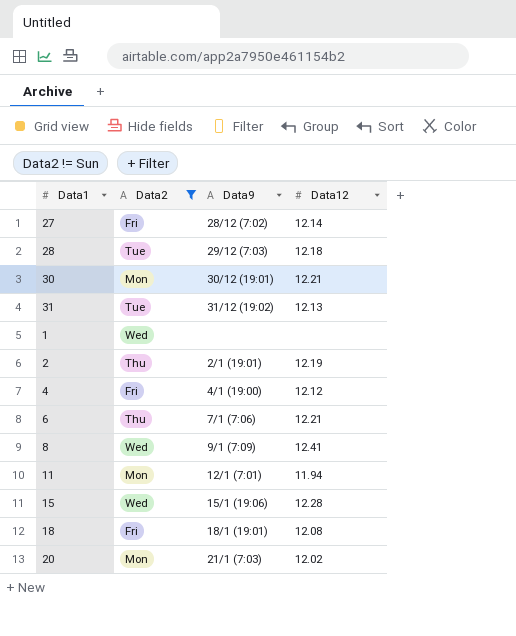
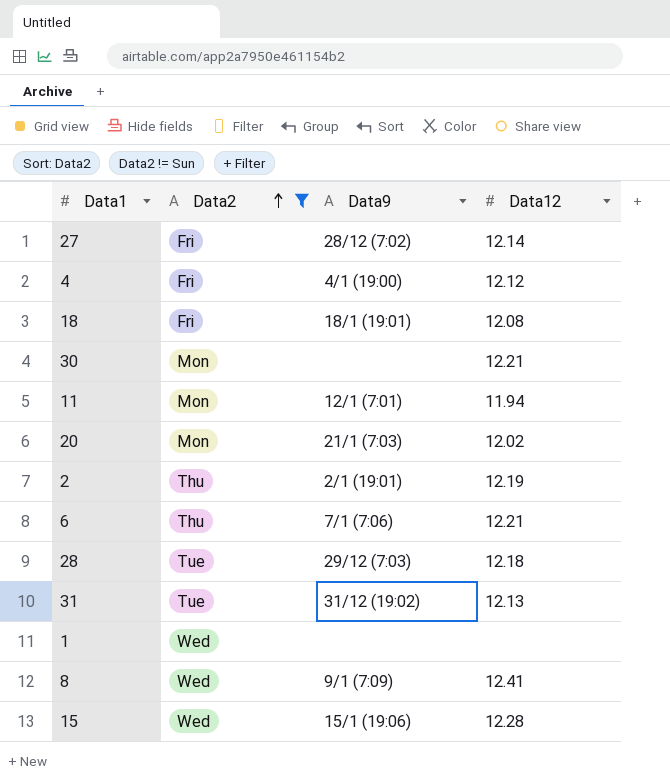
row order: none -> Data2 ascending
30 | Data9: 30/12 (19:01) -> none

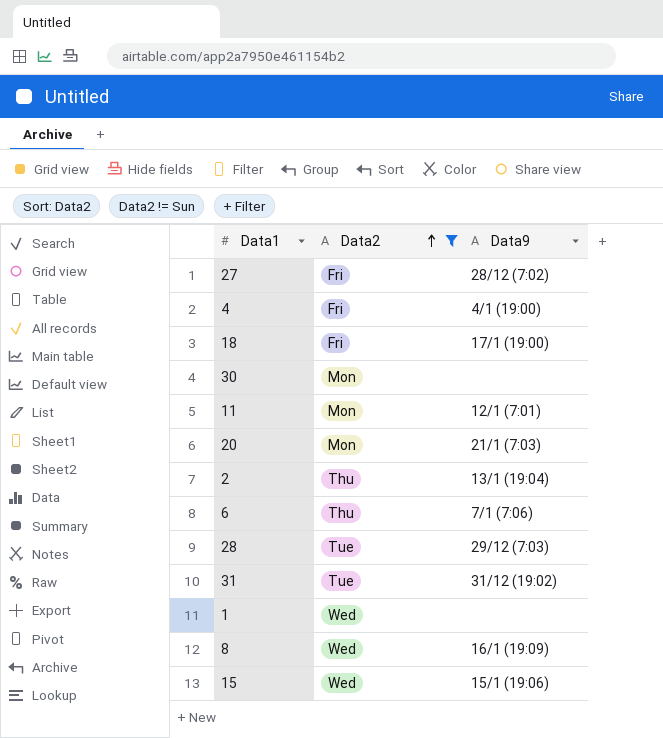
column Data12 | position: 4 -> none
18 | Data9: 18/1 (19:01) -> 17/1 (19:00)
2 | Data9: 2/1 (19:01) -> 13/1 (19:04)
8 | Data9: 9/1 (7:09) -> 16/1 (19:09)

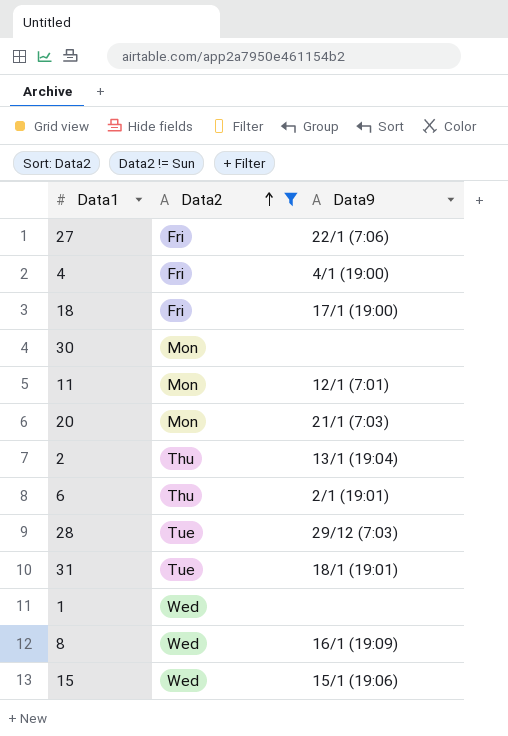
27 | Data9: 28/12 (7:02) -> 22/1 (7:06)
6 | Data9: 7/1 (7:06) -> 2/1 (19:01)
31 | Data9: 31/12 (19:02) -> 18/1 (19:01)

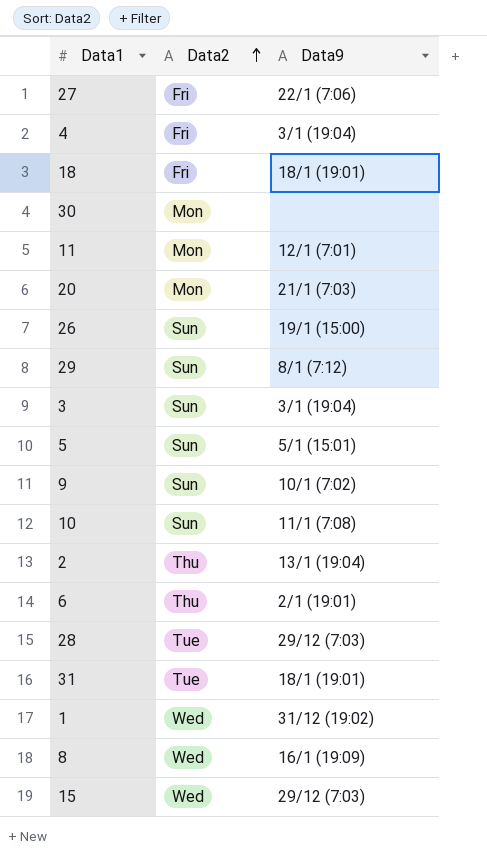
filter: Data2 != Sun -> none
4 | Data9: 4/1 (19:00) -> 3/1 (19:04)
18 | Data9: 17/1 (19:00) -> 18/1 (19:01)
1 | Data9: none -> 31/12 (19:02)
15 | Data9: 15/1 (19:06) -> 29/12 (7:03)

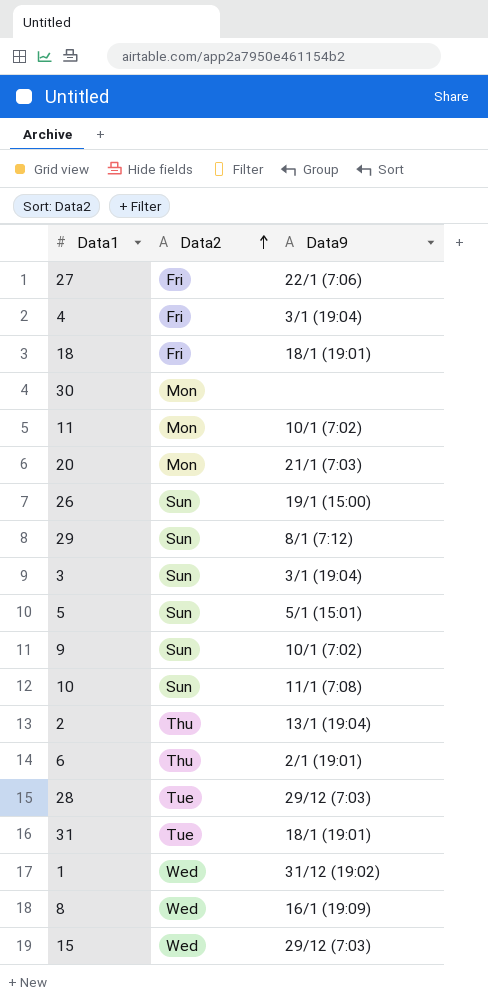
11 | Data9: 12/1 (7:01) -> 10/1 (7:02)

